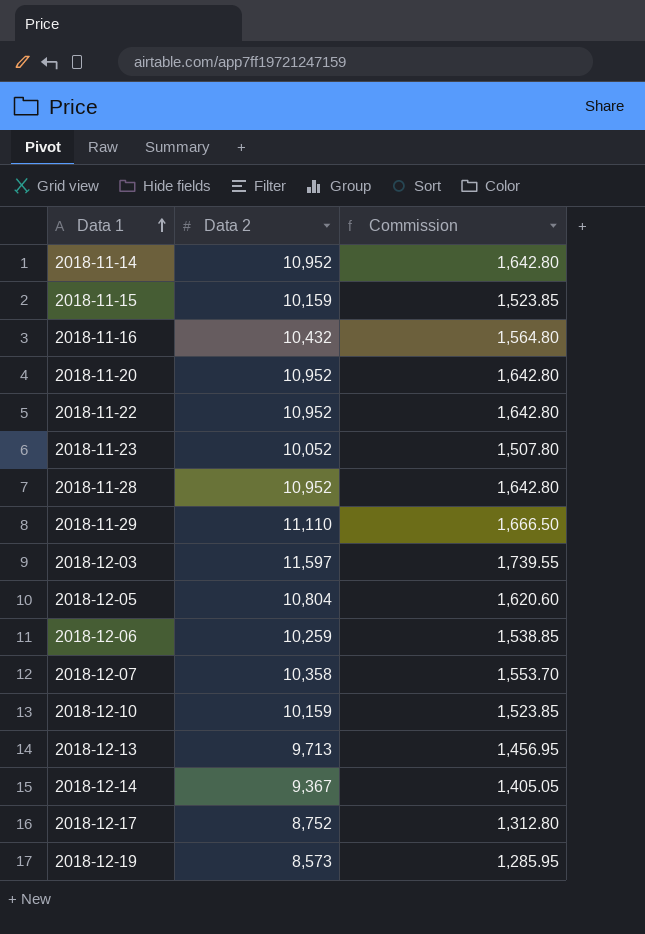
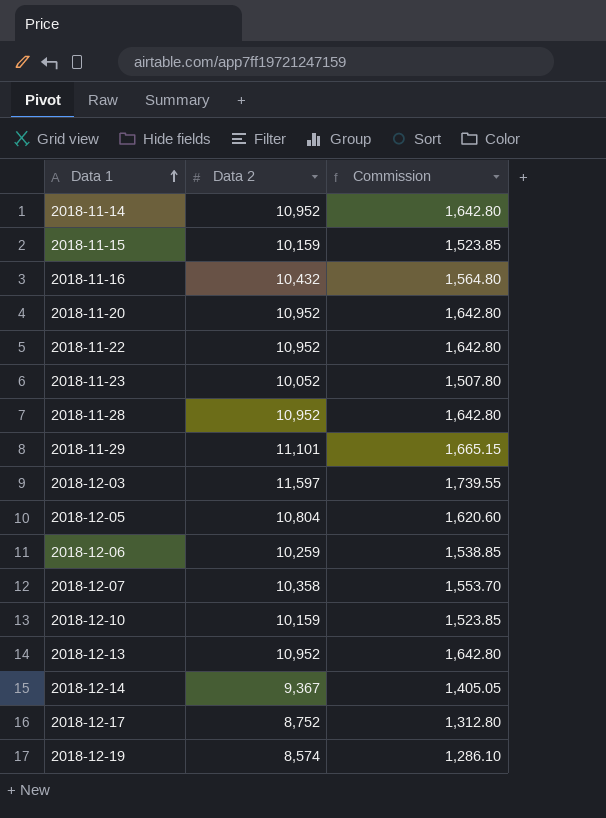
2018-11-29 | Data 2: 11,110 -> 11,101
2018-11-29 | Commission: 1,666.50 -> 1,665.15
2018-12-13 | Data 2: 9,713 -> 10,952
2018-12-13 | Commission: 1,456.95 -> 1,642.80
2018-12-19 | Data 2: 8,573 -> 8,574
2018-12-19 | Commission: 1,285.95 -> 1,286.10

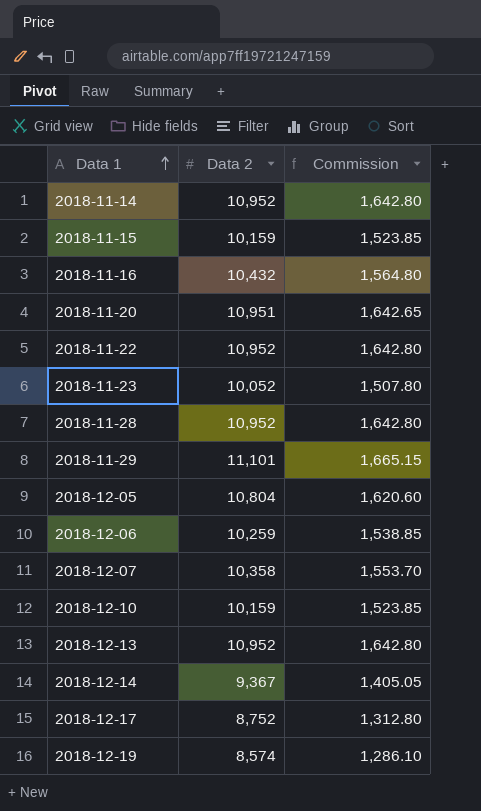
row 2018-12-03: 11,597 | 1,739.55 -> none
2018-11-20 | Data 2: 10,952 -> 10,951
2018-11-20 | Commission: 1,642.80 -> 1,642.65

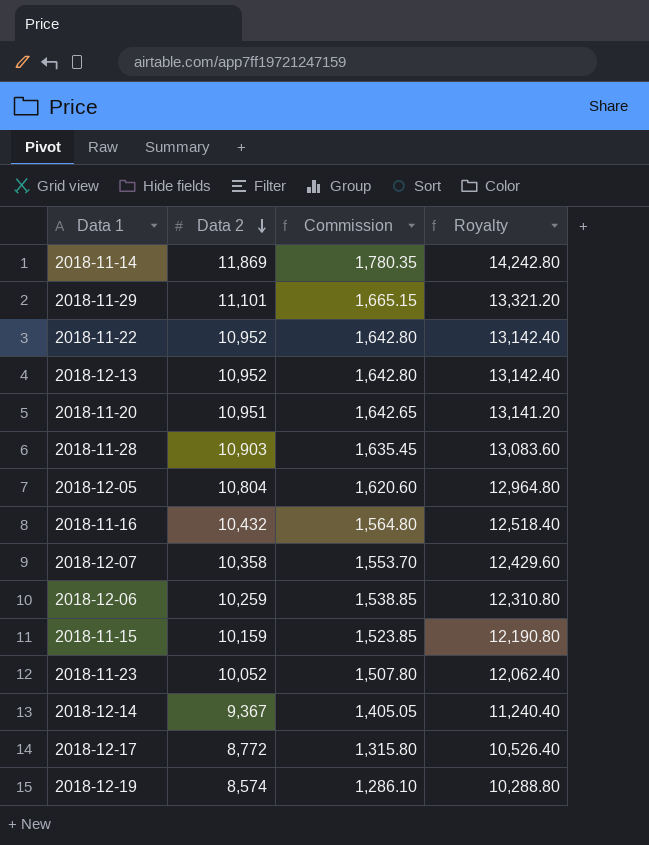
row order: Data 1 ascending -> Data 2 descending
column Royalty | formula: none -> [Data 2] * 1.2
row 2018-12-10: 10,159 | 1,523.85 -> none
2018-11-14 | Data 2: 10,952 -> 11,869
2018-11-14 | Commission: 1,642.80 -> 1,780.35
2018-11-28 | Data 2: 10,952 -> 10,903
2018-11-28 | Commission: 1,642.80 -> 1,635.45
2018-12-17 | Data 2: 8,752 -> 8,772
2018-12-17 | Commission: 1,312.80 -> 1,315.80

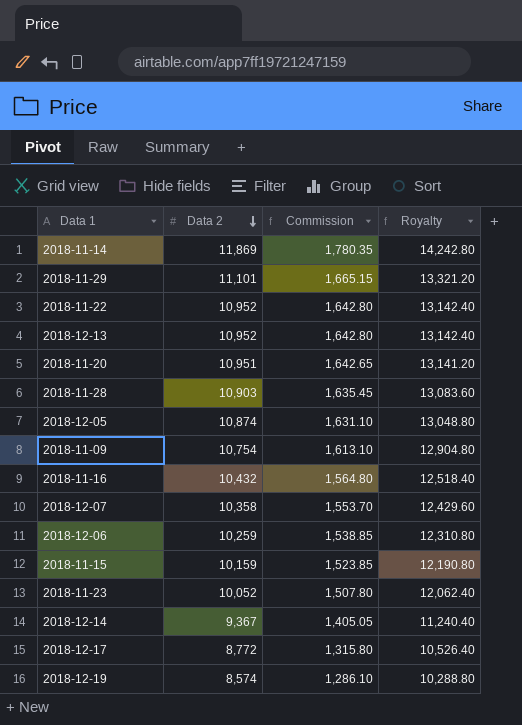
2018-12-05 | Data 2: 10,804 -> 10,874
2018-12-05 | Commission: 1,620.60 -> 1,631.10
2018-12-05 | Royalty: 12,964.80 -> 13,048.80
row 2018-11-09: none -> 10,754 | 1,613.10 | 12,904.80

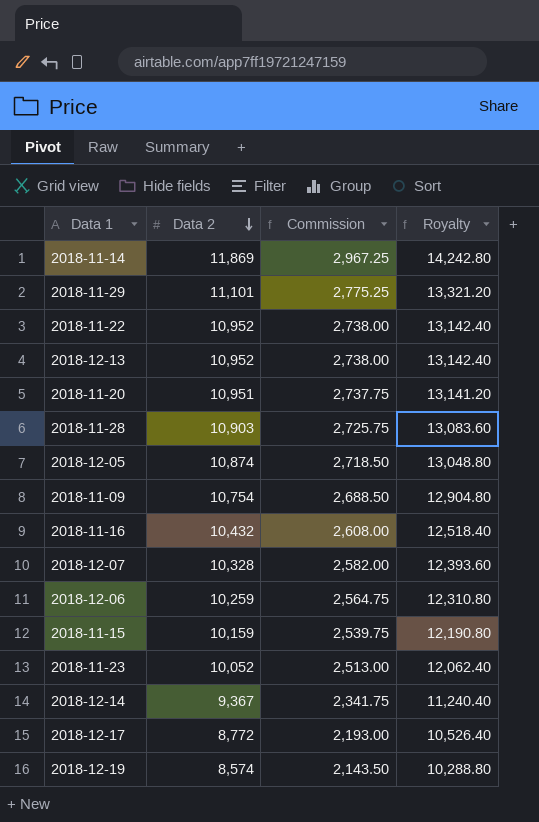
column Commission | formula: [Data 2] * 0.15 -> [Data 2] * 0.25
2018-12-07 | Data 2: 10,358 -> 10,328
2018-12-07 | Royalty: 12,429.60 -> 12,393.60

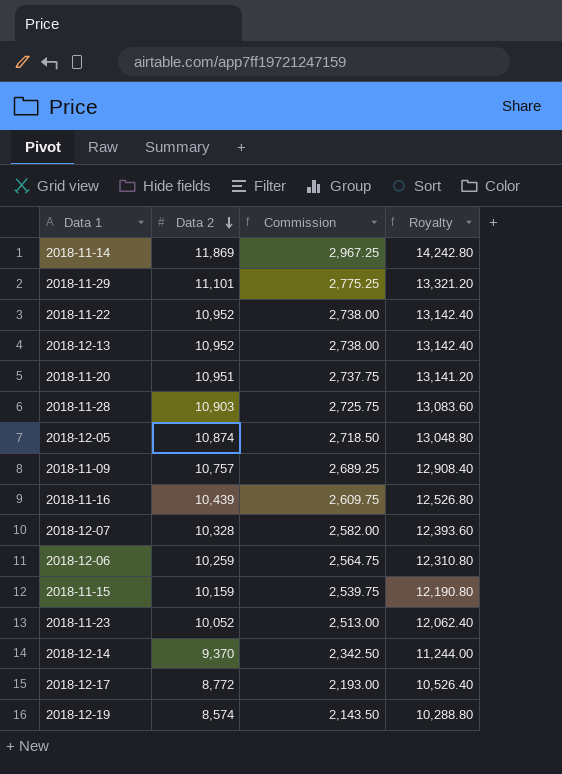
2018-11-09 | Data 2: 10,754 -> 10,757
2018-11-09 | Commission: 2,688.50 -> 2,689.25
2018-11-09 | Royalty: 12,904.80 -> 12,908.40
2018-11-16 | Data 2: 10,432 -> 10,439
2018-11-16 | Commission: 2,608.00 -> 2,609.75
2018-11-16 | Royalty: 12,518.40 -> 12,526.80
2018-12-14 | Data 2: 9,367 -> 9,370
2018-12-14 | Commission: 2,341.75 -> 2,342.50
2018-12-14 | Royalty: 11,240.40 -> 11,244.00

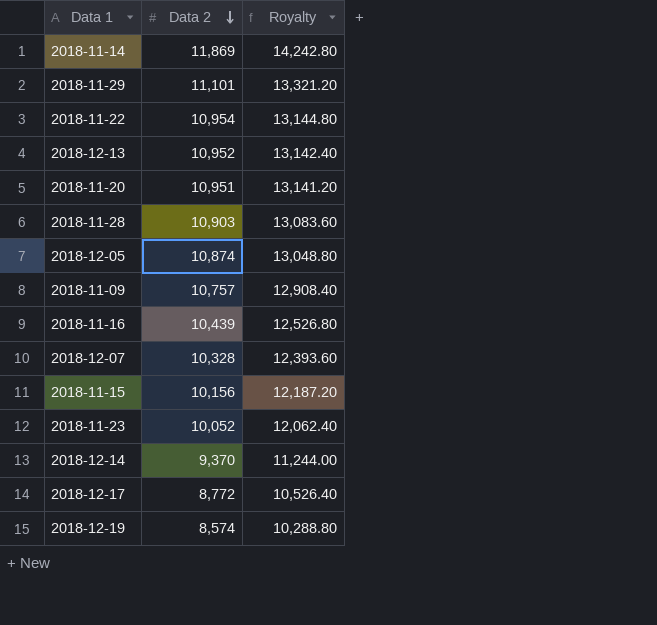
column Commission | formula: [Data 2] * 0.25 -> none
row 2018-12-06: 10,259 | 2,564.75 | 12,310.80 -> none
2018-11-22 | Data 2: 10,952 -> 10,954
2018-11-22 | Royalty: 13,142.40 -> 13,144.80
2018-11-15 | Data 2: 10,159 -> 10,156
2018-11-15 | Royalty: 12,190.80 -> 12,187.20

